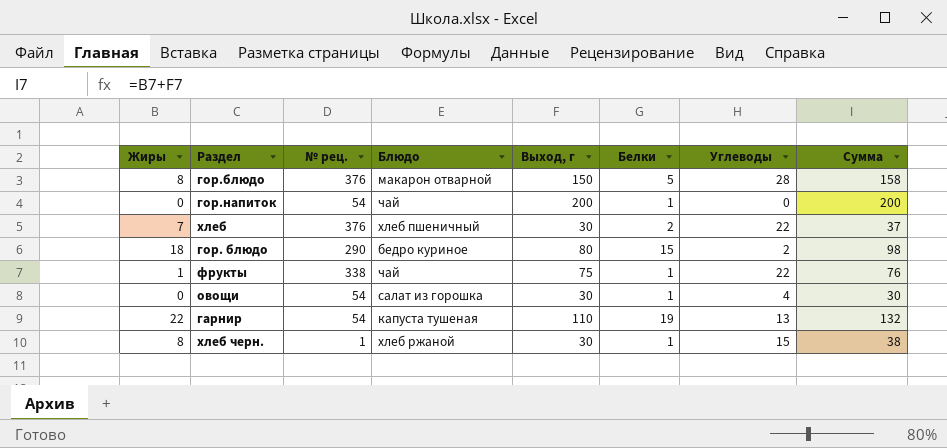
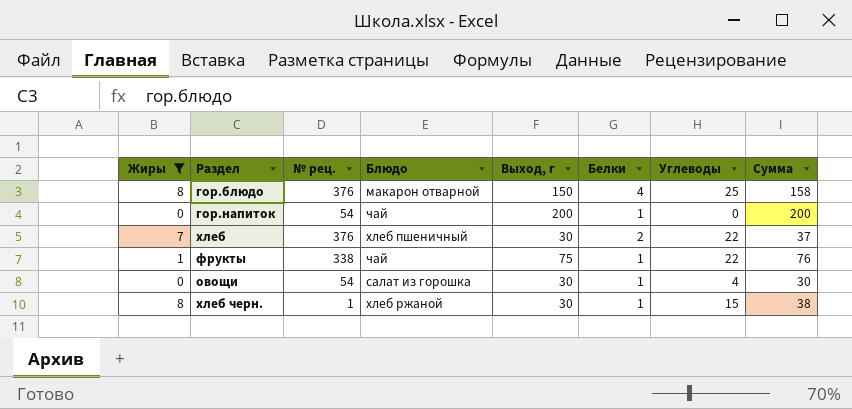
filter: none -> Жиры <= 8
гор.блюдо | Белки: 5 -> 4
гор.блюдо | Углеводы: 28 -> 25

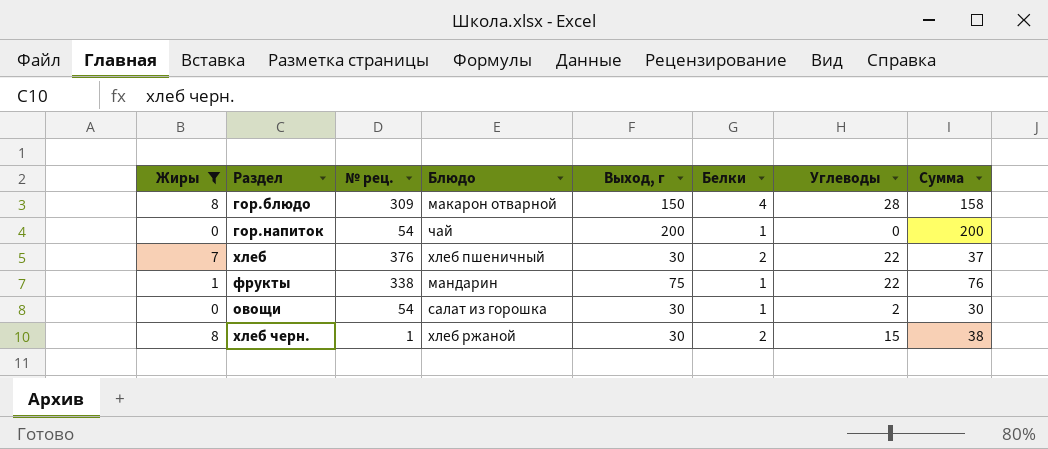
гор.блюдо | № рец.: 376 -> 309
гор.блюдо | Углеводы: 25 -> 28
фрукты | Блюдо: чай -> мандарин
овощи | Углеводы: 4 -> 2
хлеб черн. | Белки: 1 -> 2

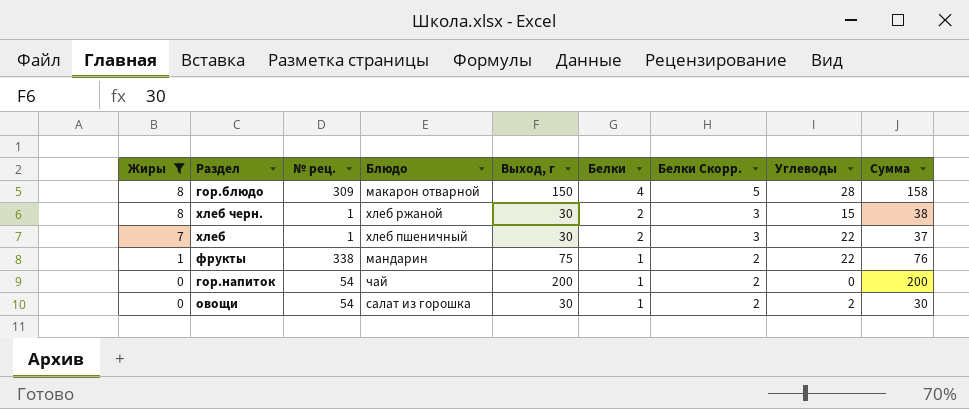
row order: none -> Жиры descending
column Белки Скорр. | formula: none -> [Белки] + 1
хлеб | № рец.: 376 -> 1

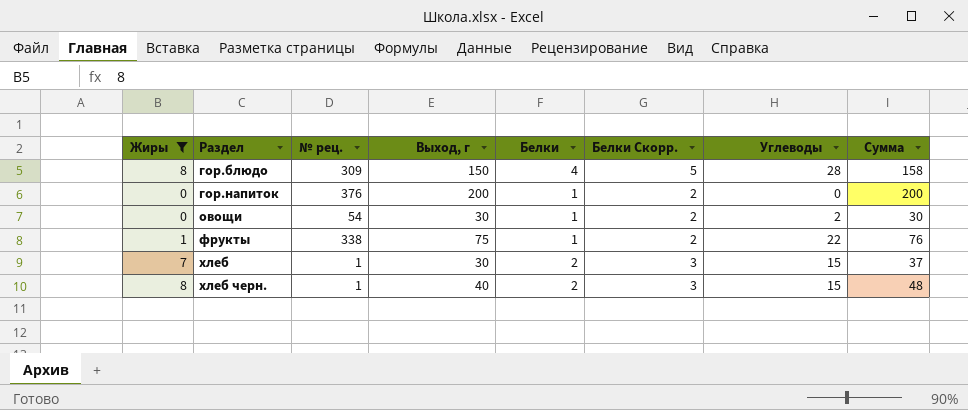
row order: Жиры descending -> Раздел ascending
column Блюдо | position: 4 -> none
гор.напиток | № рец.: 54 -> 376
хлеб | Углеводы: 22 -> 15
хлеб черн. | Выход, г: 30 -> 40
хлеб черн. | Сумма: 38 -> 48

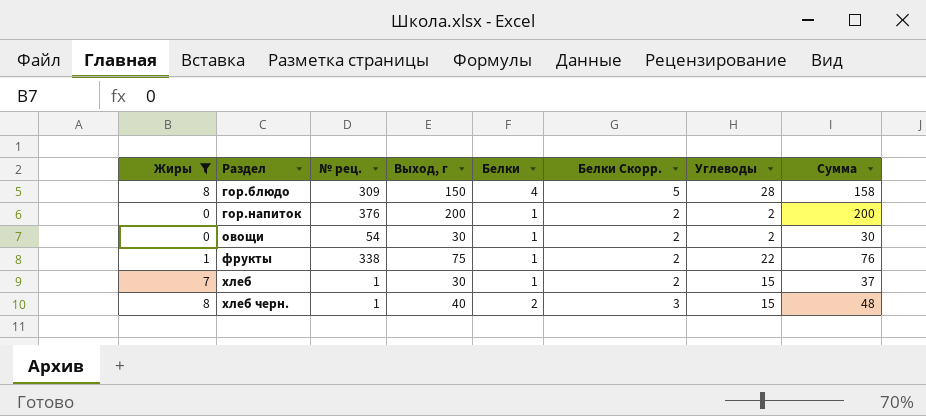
гор.напиток | Углеводы: 0 -> 2
хлеб | Белки: 2 -> 1
хлеб | Белки Скорр.: 3 -> 2

